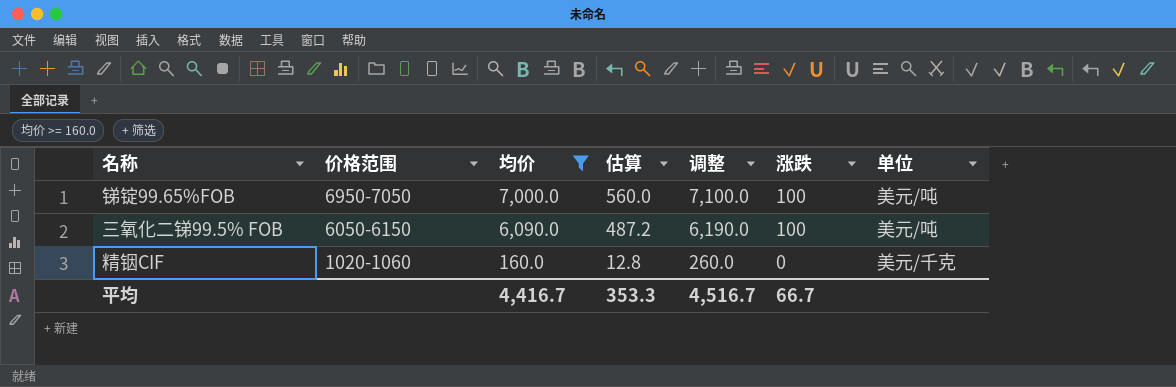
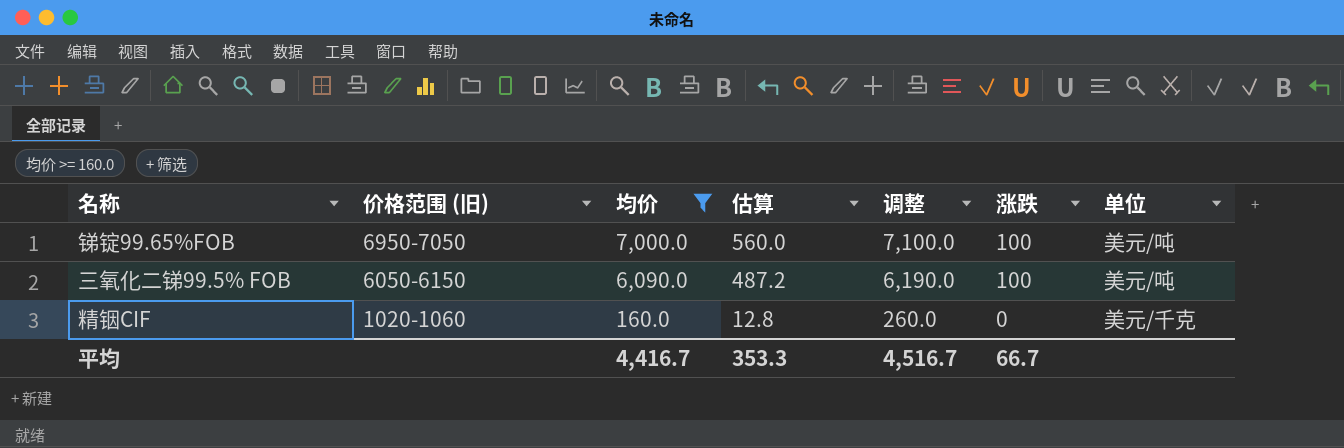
column name: 价格范围 -> 价格范围 (旧)

